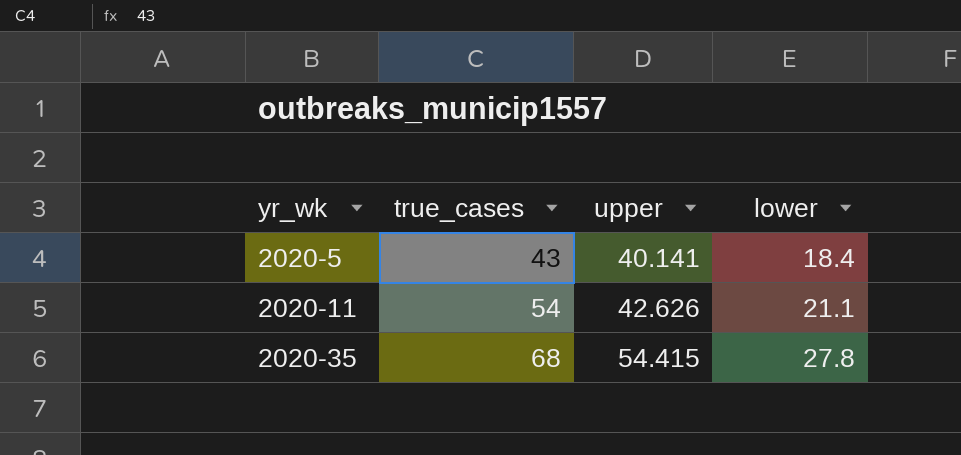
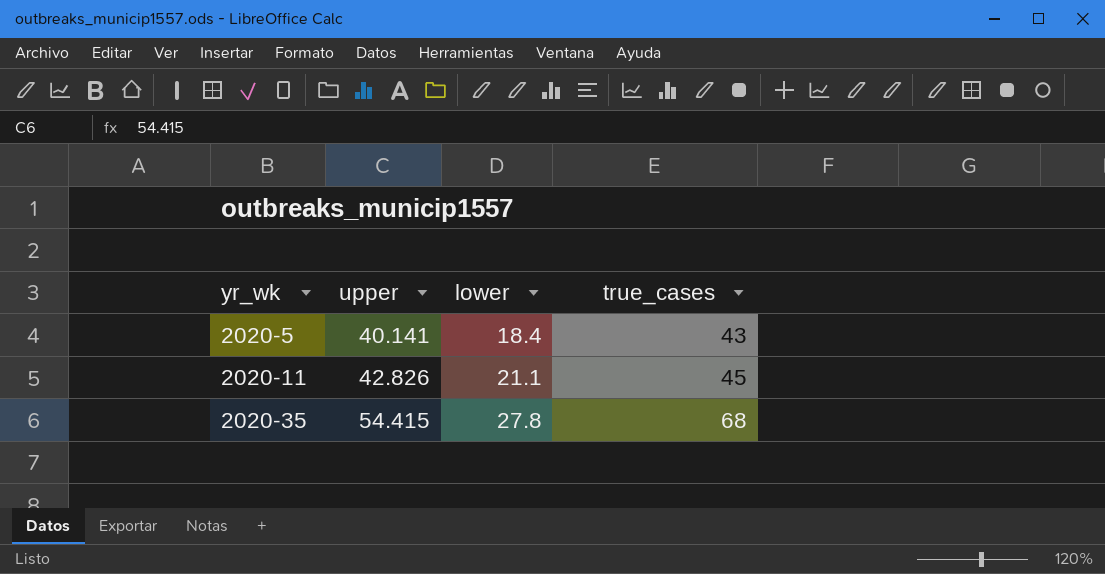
column true_cases | position: 2 -> 4
2020-11 | upper: 42.626 -> 42.826
2020-11 | true_cases: 54 -> 45

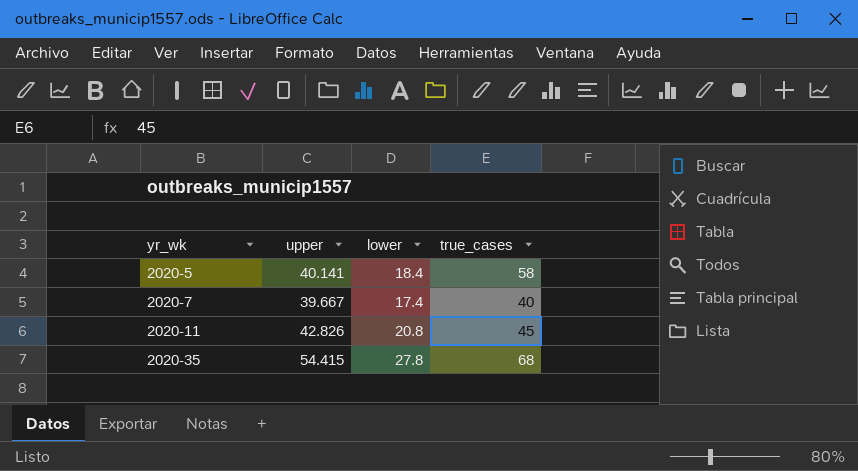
2020-5 | true_cases: 43 -> 58
row 2020-7: none -> 39.667 | 17.4 | 40
2020-11 | lower: 21.1 -> 20.8

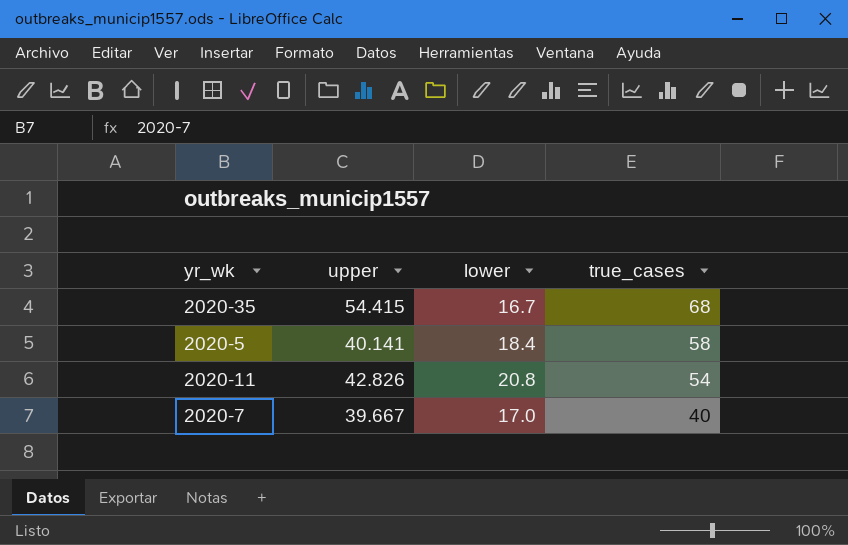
row order: yr_wk ascending -> true_cases descending
2020-35 | lower: 27.8 -> 16.7
2020-11 | true_cases: 45 -> 54
2020-7 | lower: 17.4 -> 17.0

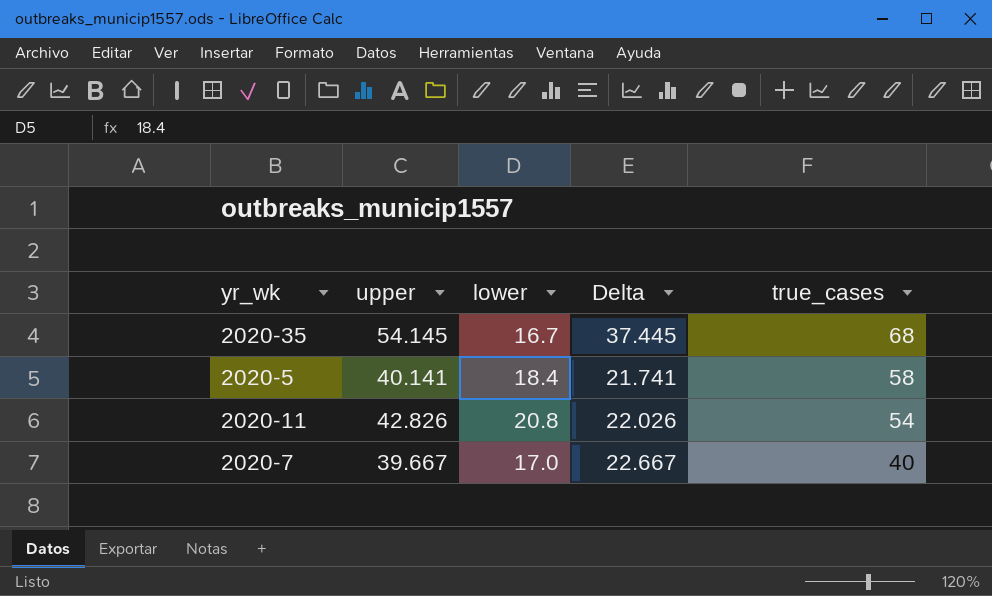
column Delta | formula: none -> [upper] - [lower]
2020-35 | upper: 54.415 -> 54.145

